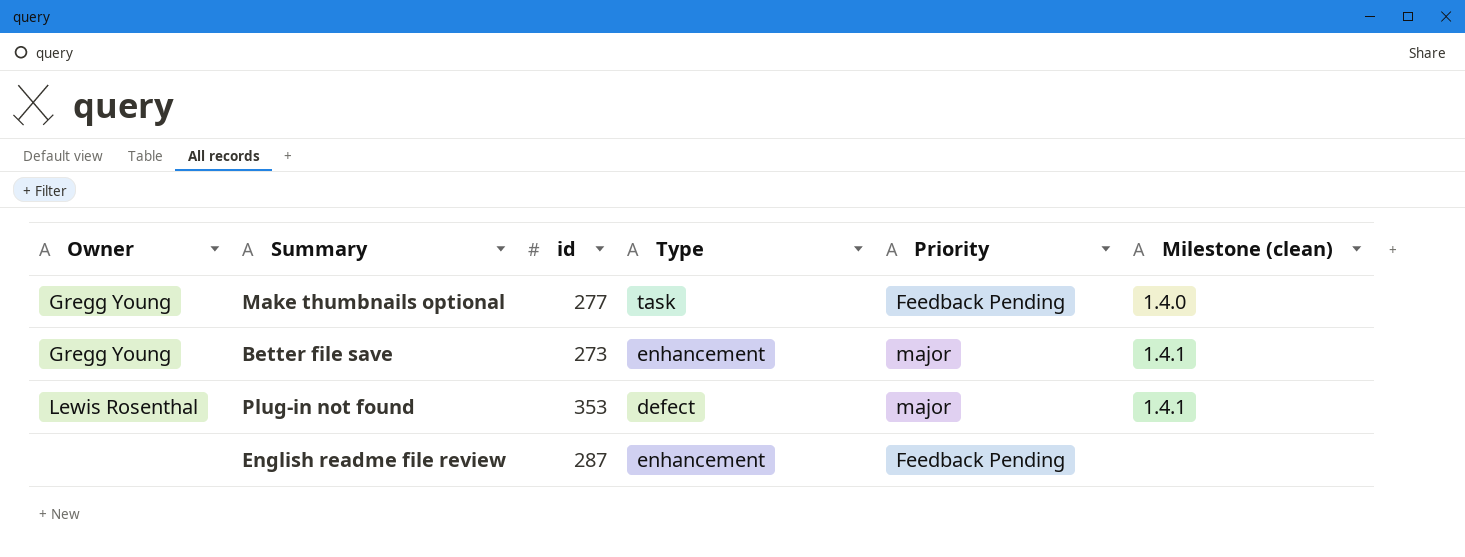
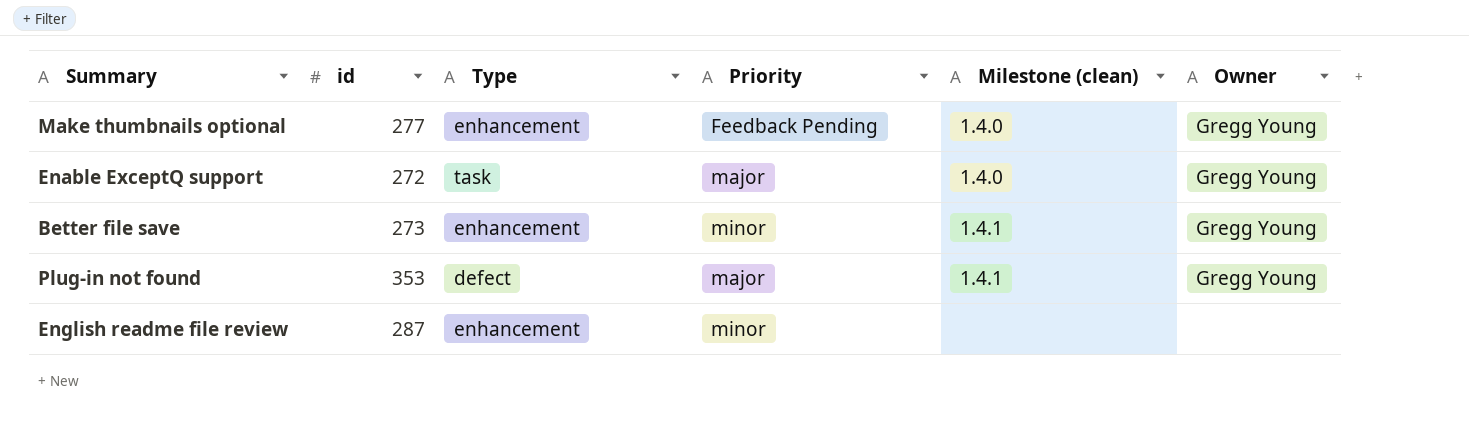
column Owner | position: 1 -> 6
Make thumbnails optional | Type: task -> enhancement
row Enable ExceptQ support: none -> 272 | task | major | 1.4.0 | Gregg Young
Better file save | Priority: major -> minor
Plug-in not found | Owner: Lewis Rosenthal -> Gregg Young
English readme file review | Priority: Feedback Pending -> minor

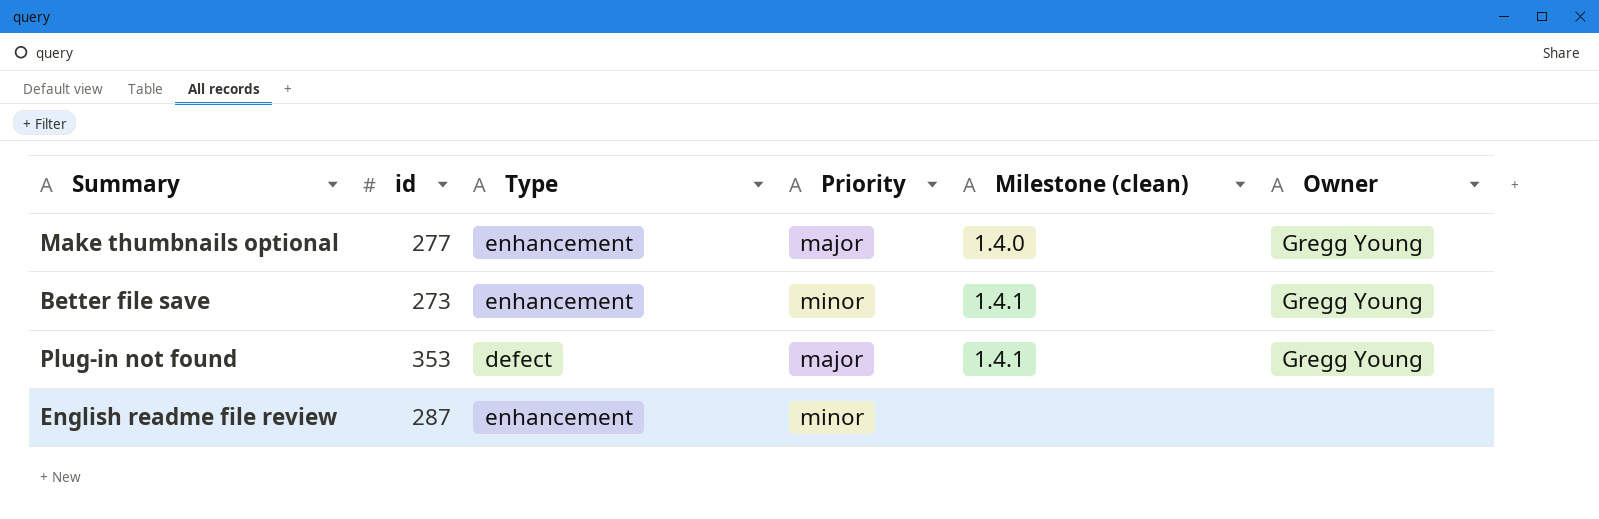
row Enable ExceptQ support: 272 | task | major | 1.4.0 | Gregg Young -> none
Make thumbnails optional | Priority: Feedback Pending -> major

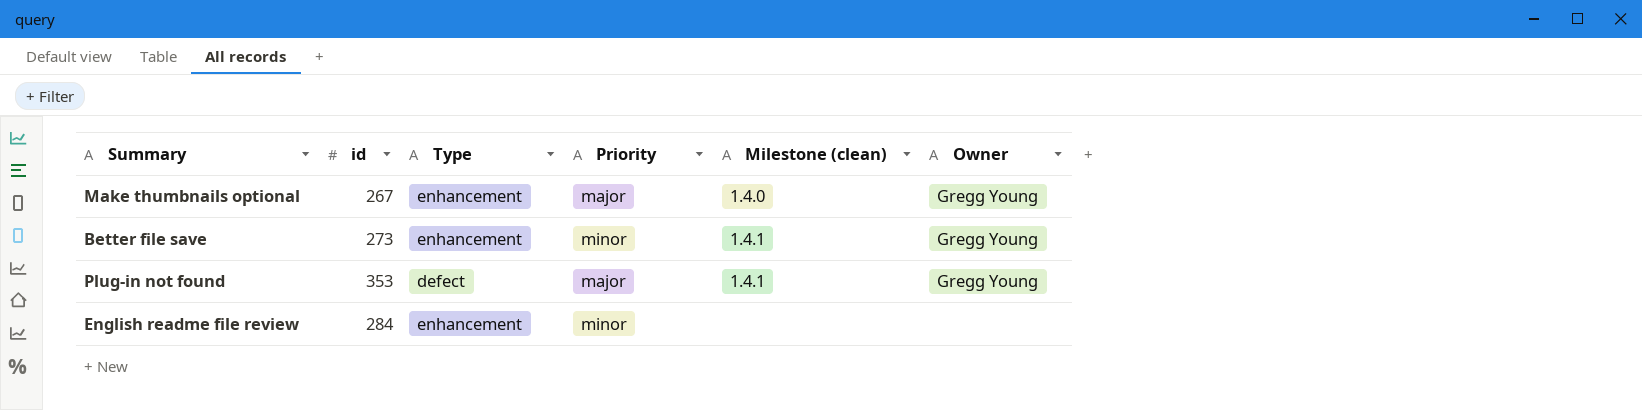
Make thumbnails optional | id: 277 -> 267
English readme file review | id: 287 -> 284

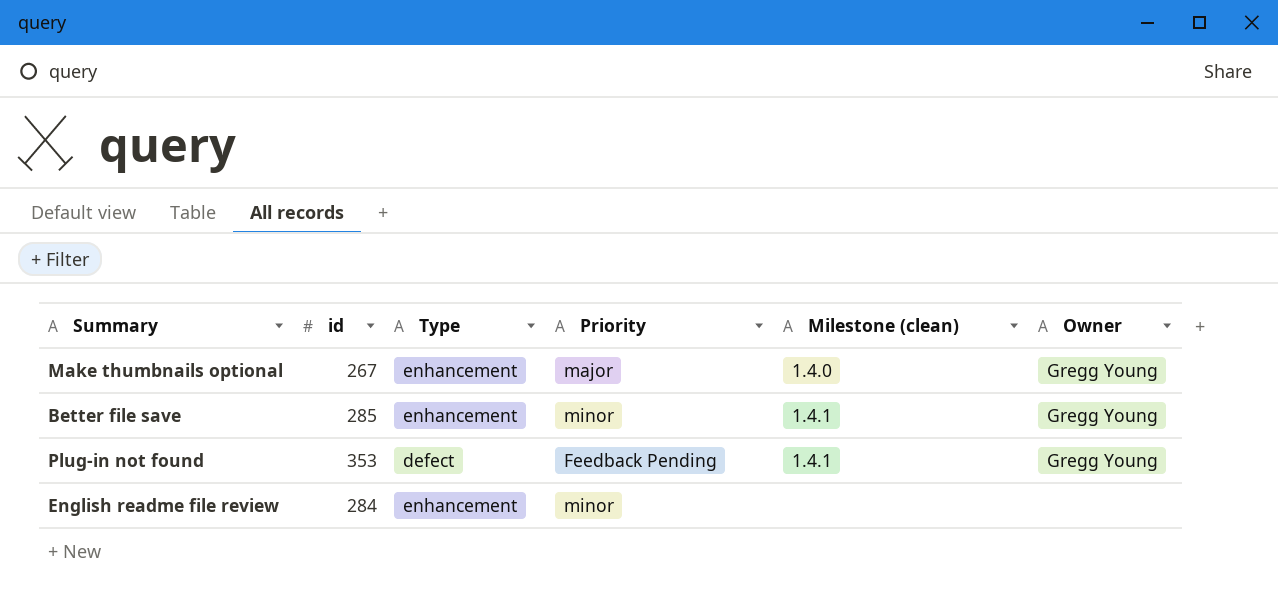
Better file save | id: 273 -> 285
Plug-in not found | Priority: major -> Feedback Pending

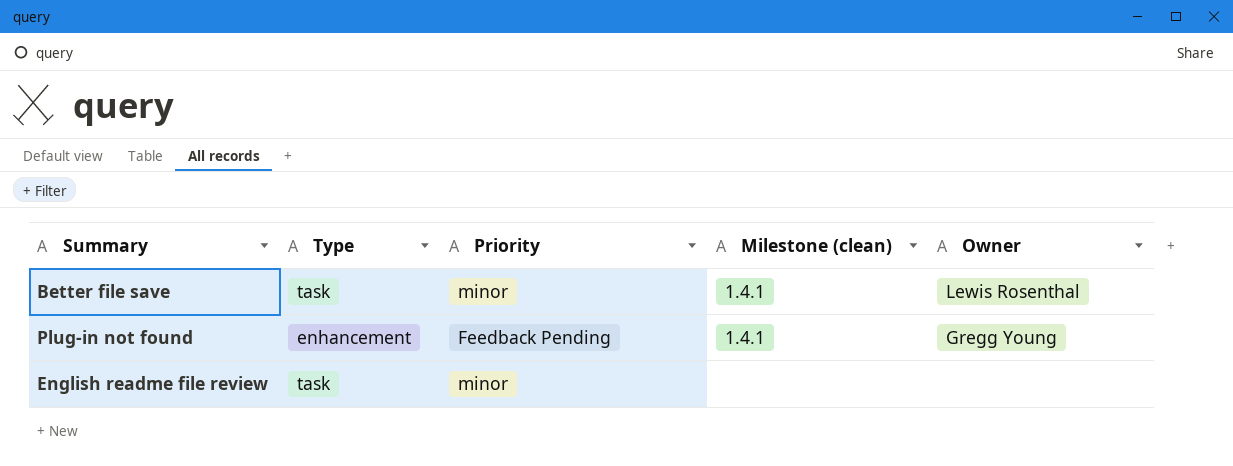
column id | position: 2 -> none
row Make thumbnails optional: 267 | enhancement | major | 1.4.0 | Gregg Young -> none
Better file save | Type: enhancement -> task
Better file save | Owner: Gregg Young -> Lewis Rosenthal
Plug-in not found | Type: defect -> enhancement
English readme file review | Type: enhancement -> task

